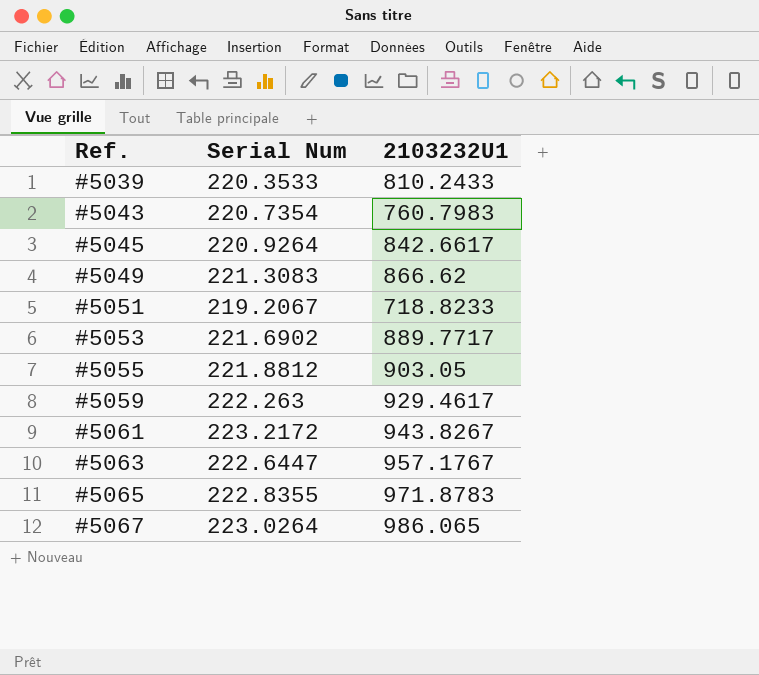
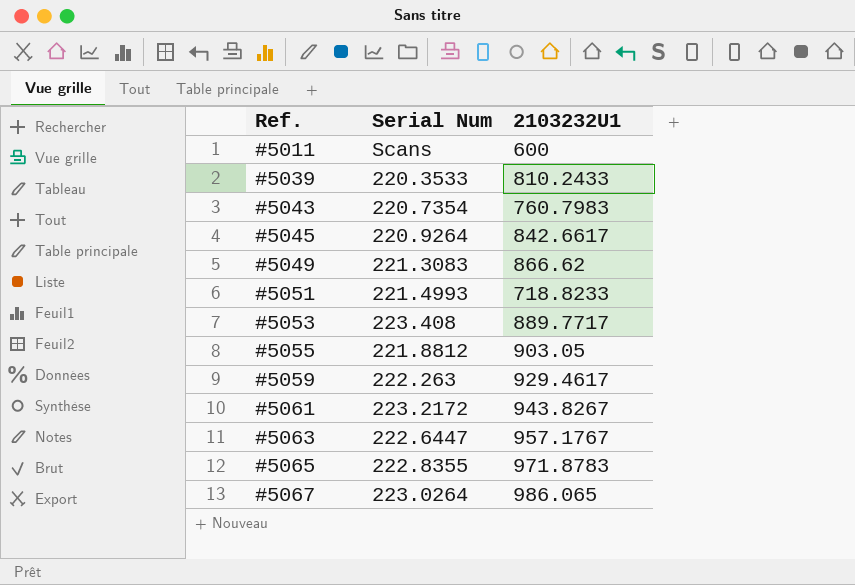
row #5011: none -> Scans | 600
#5051 | Serial Num: 219.2067 -> 221.4993
#5053 | Serial Num: 221.6902 -> 223.408

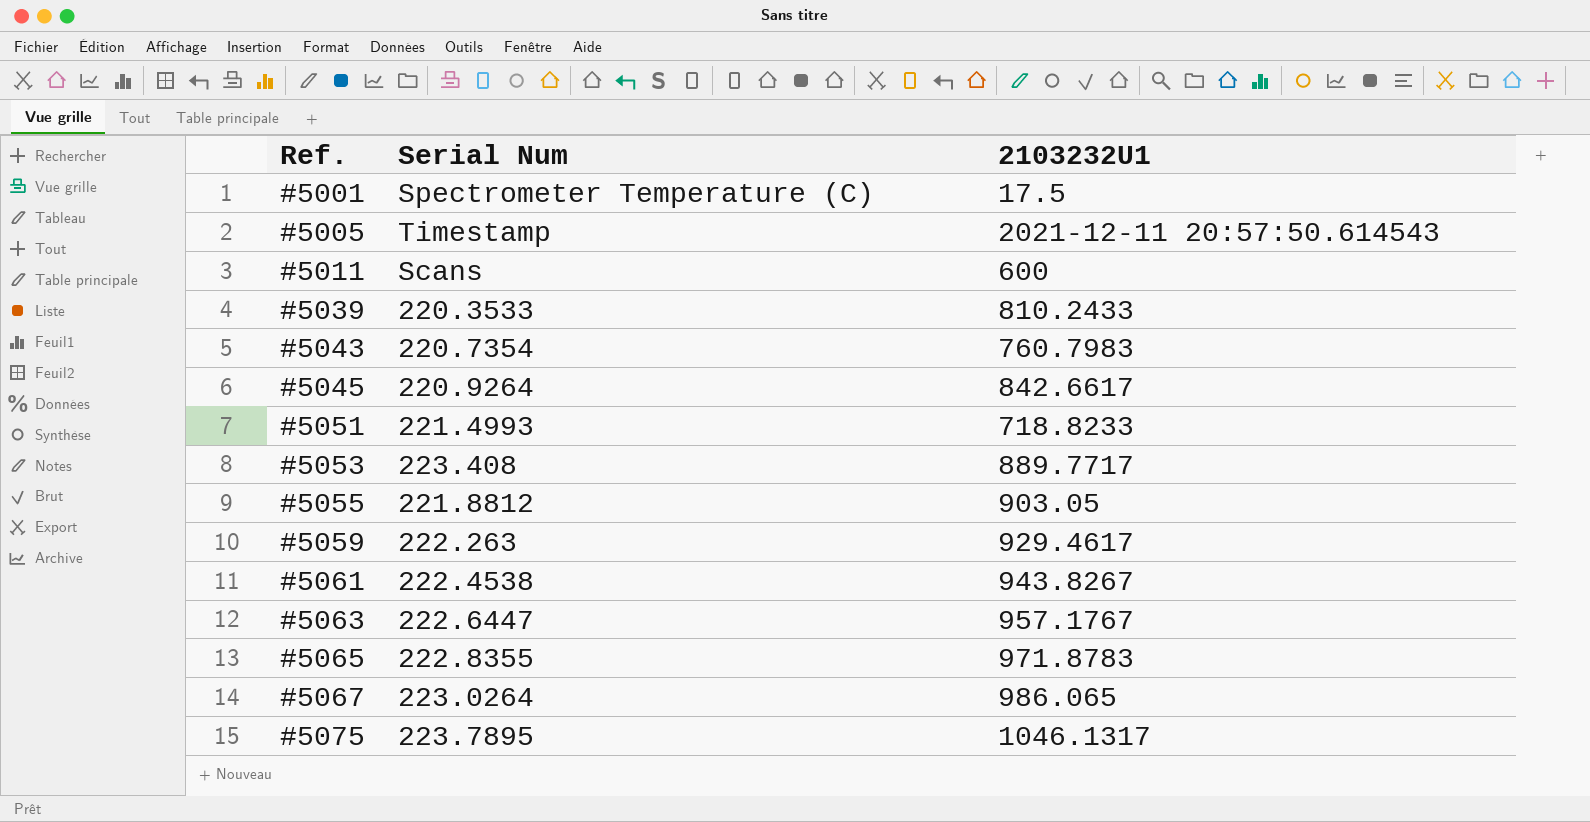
row #5049: 221.3083 | 866.62 -> none
row #5001: none -> Spectrometer Temperature (C) | 17.5
row #5005: none -> Timestamp | 2021-12-11 20:57:50.614543
#5061 | Serial Num: 223.2172 -> 222.4538
row #5075: none -> 223.7895 | 1046.1317

